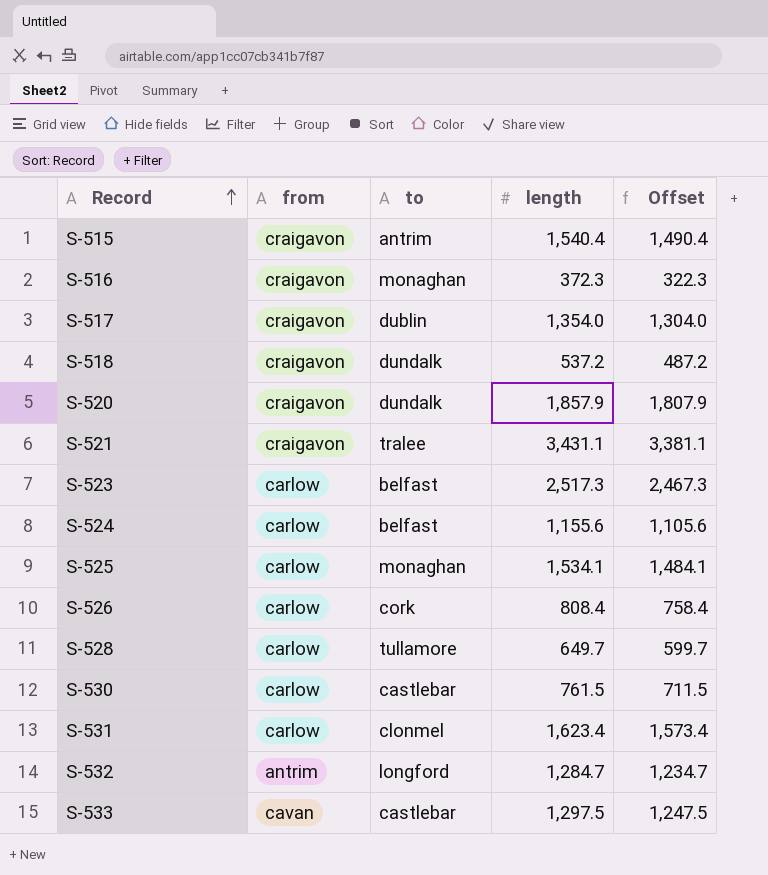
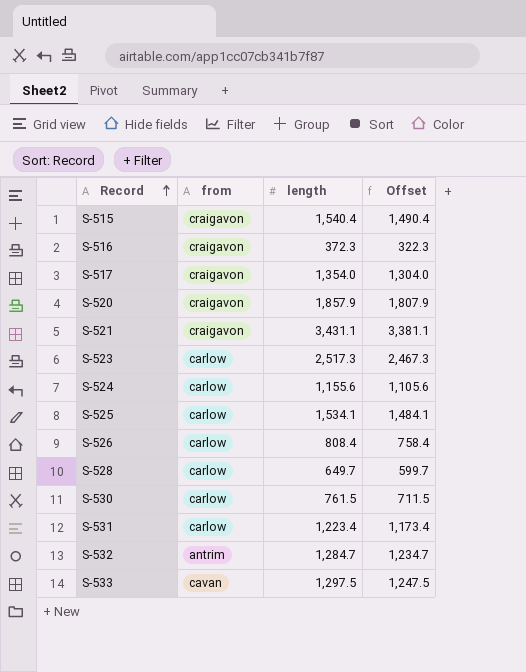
column to | position: 3 -> none
row S-518: craigavon | dundalk | 537.2 | 487.2 -> none
S-531 | length: 1,623.4 -> 1,223.4
S-531 | Offset: 1,573.4 -> 1,173.4

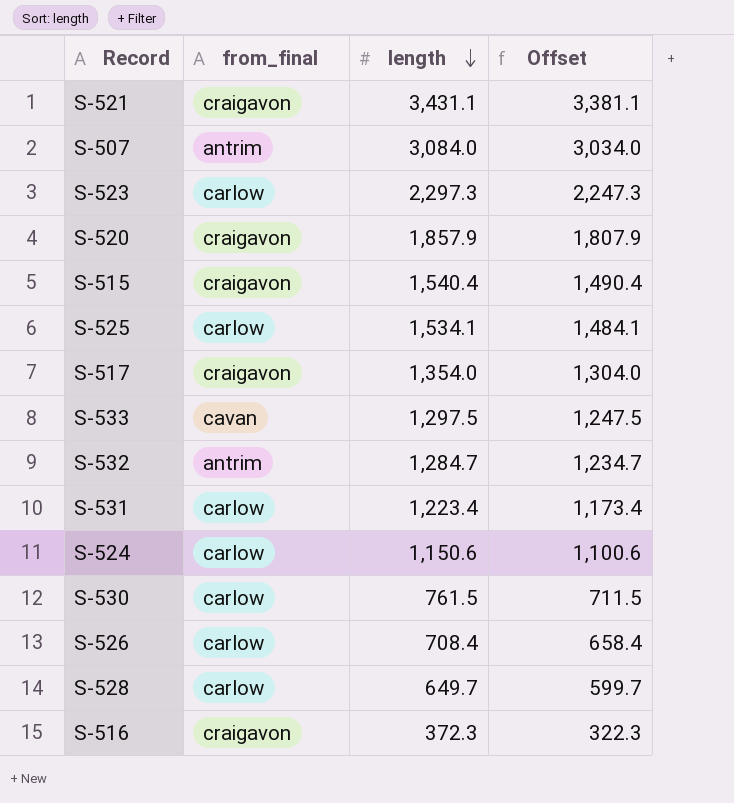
row order: Record ascending -> length descending
column name: from -> from_final
row S-507: none -> antrim | 3,084.0 | 3,034.0
S-523 | length: 2,517.3 -> 2,297.3
S-523 | Offset: 2,467.3 -> 2,247.3
S-524 | length: 1,155.6 -> 1,150.6
S-524 | Offset: 1,105.6 -> 1,100.6
S-526 | length: 808.4 -> 708.4
S-526 | Offset: 758.4 -> 658.4

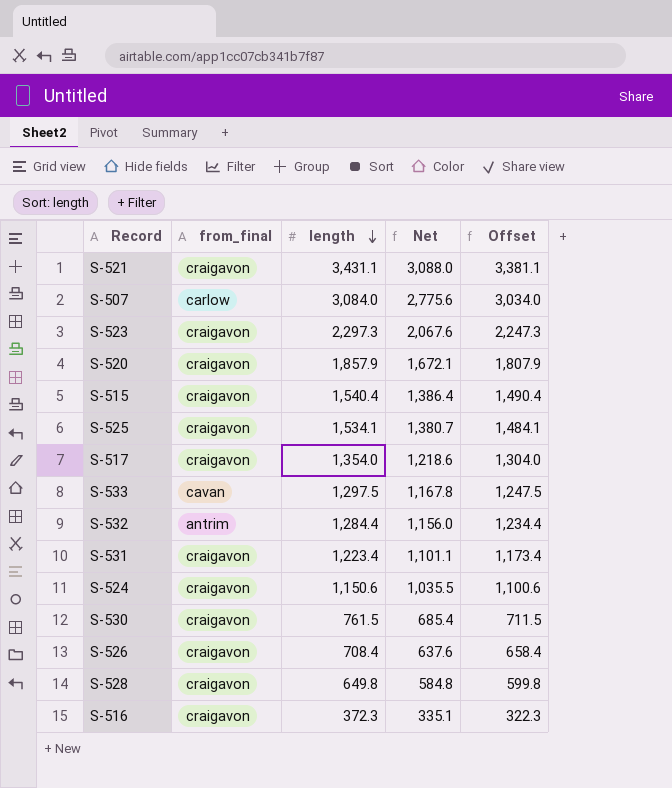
column Net | formula: none -> [length] * 0.9
S-507 | from_final: antrim -> carlow
S-523 | from_final: carlow -> craigavon
S-525 | from_final: carlow -> craigavon
S-532 | length: 1,284.7 -> 1,284.4
S-532 | Offset: 1,234.7 -> 1,234.4
S-531 | from_final: carlow -> craigavon
S-524 | from_final: carlow -> craigavon
S-530 | from_final: carlow -> craigavon
S-526 | from_final: carlow -> craigavon
S-528 | from_final: carlow -> craigavon
S-528 | length: 649.7 -> 649.8
S-528 | Offset: 599.7 -> 599.8

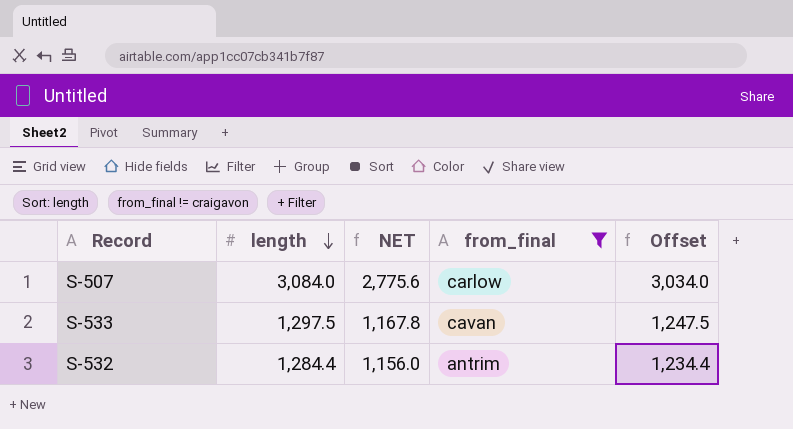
filter: none -> from_final != craigavon
column name: Net -> NET
column from_final | position: 2 -> 4

